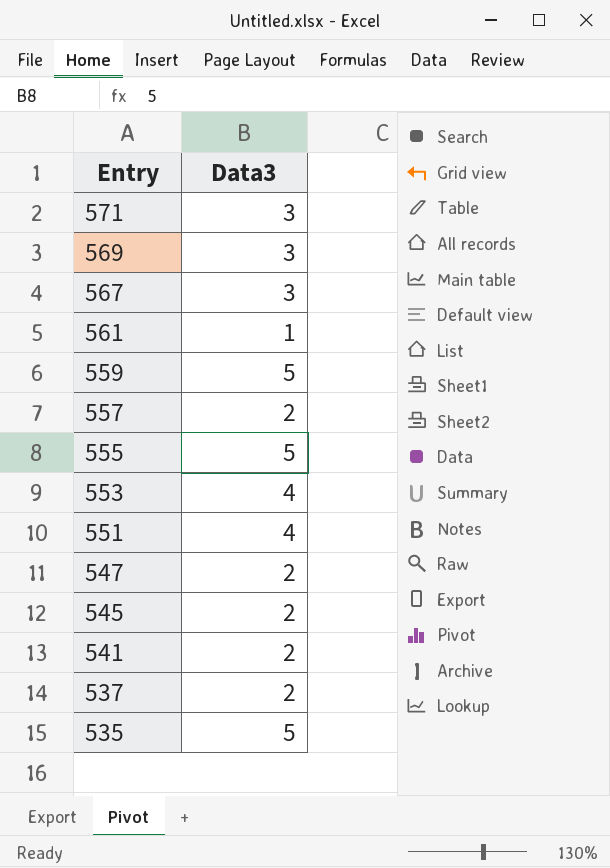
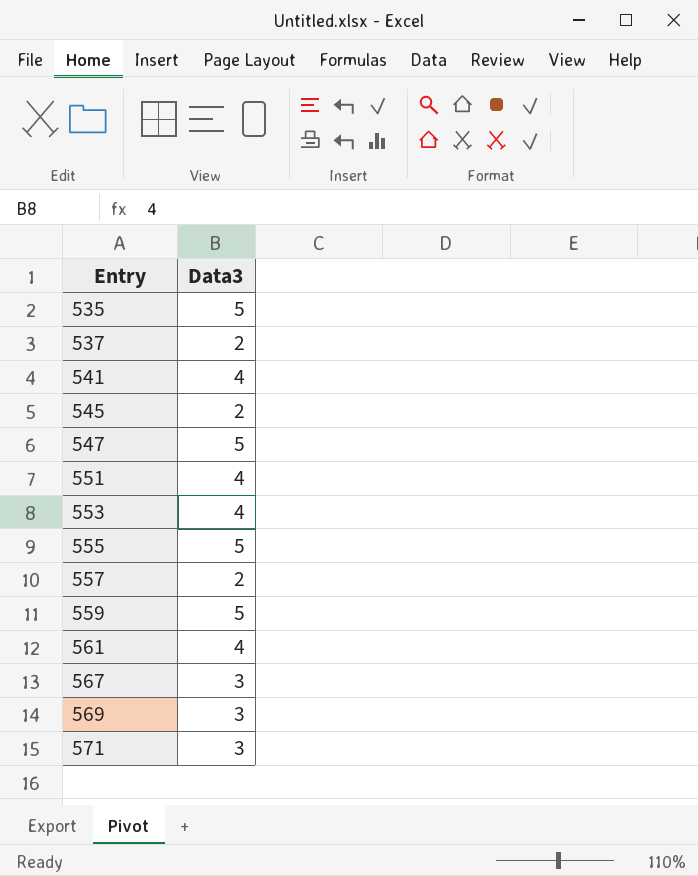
row order: Entry descending -> Entry ascending
541 | Data3: 2 -> 4
547 | Data3: 2 -> 5
561 | Data3: 1 -> 4

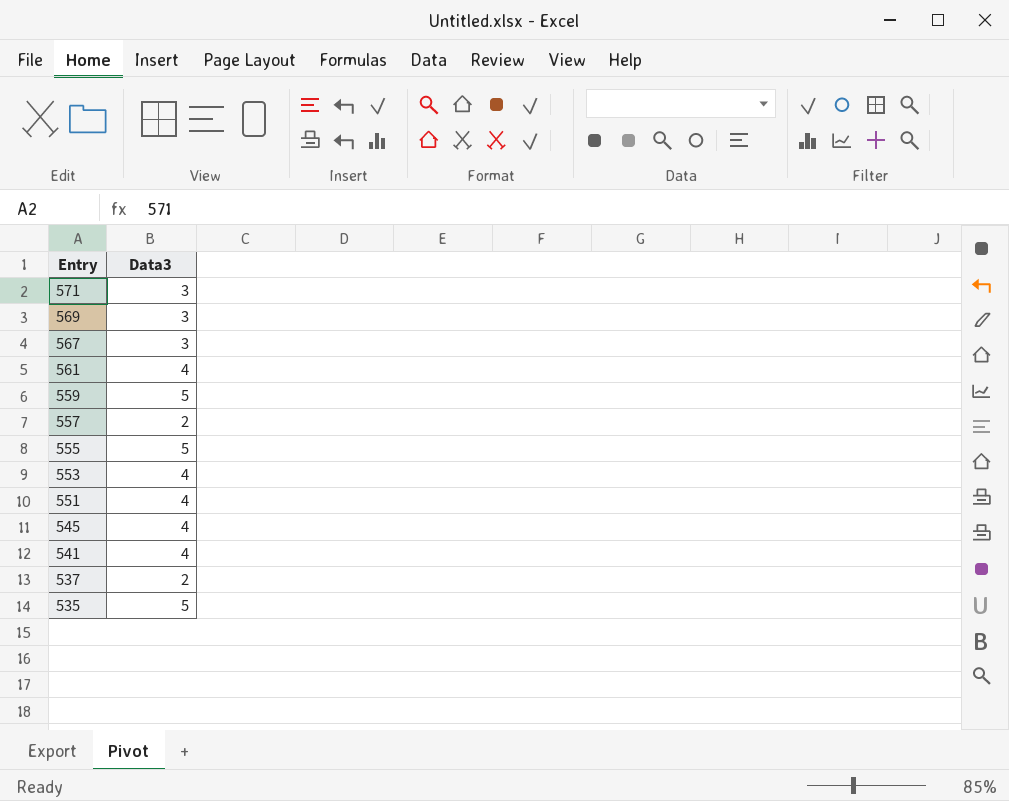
row order: Entry ascending -> Entry descending
row 547: 5 -> none
545 | Data3: 2 -> 4

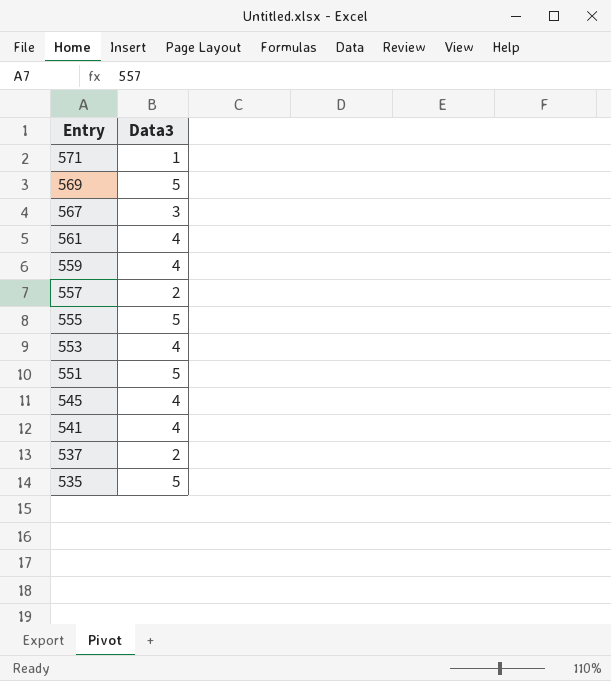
571 | Data3: 3 -> 1
569 | Data3: 3 -> 5
559 | Data3: 5 -> 4
551 | Data3: 4 -> 5

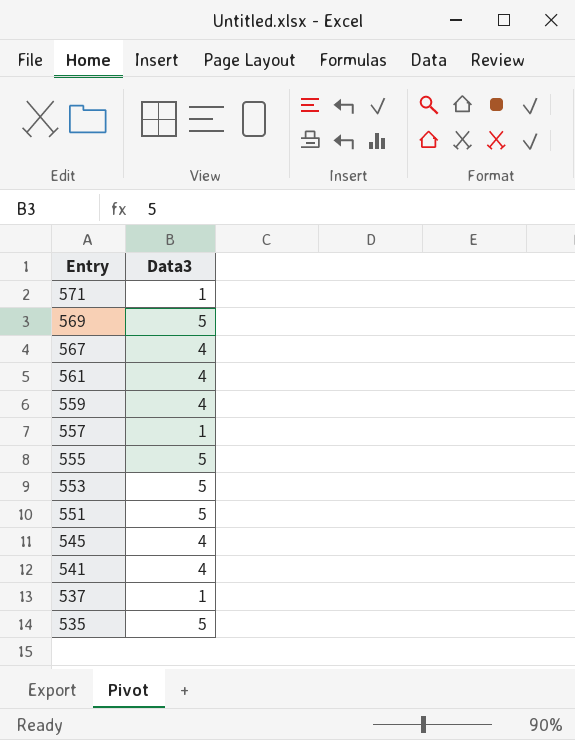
567 | Data3: 3 -> 4
557 | Data3: 2 -> 1
553 | Data3: 4 -> 5
537 | Data3: 2 -> 1

